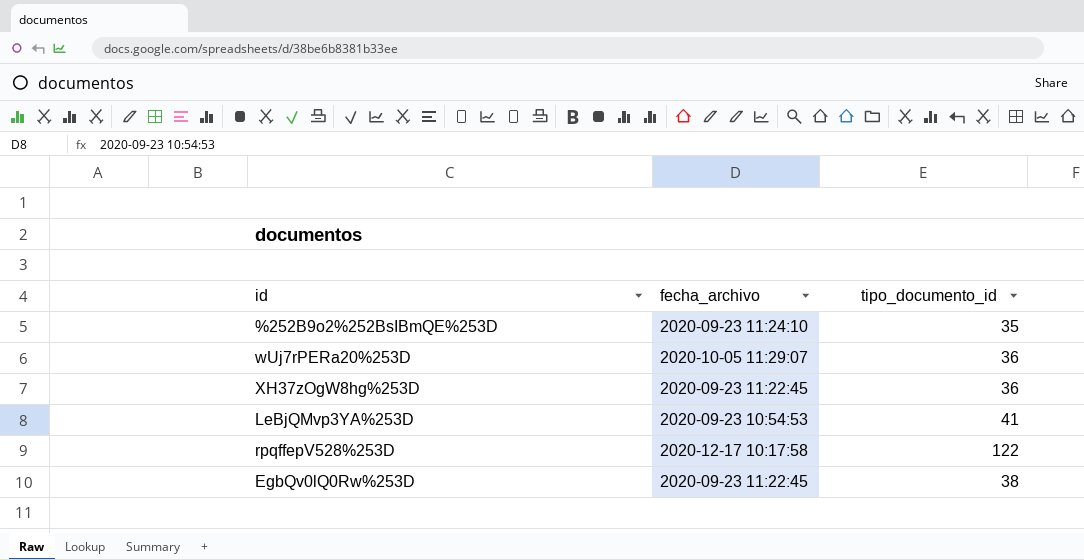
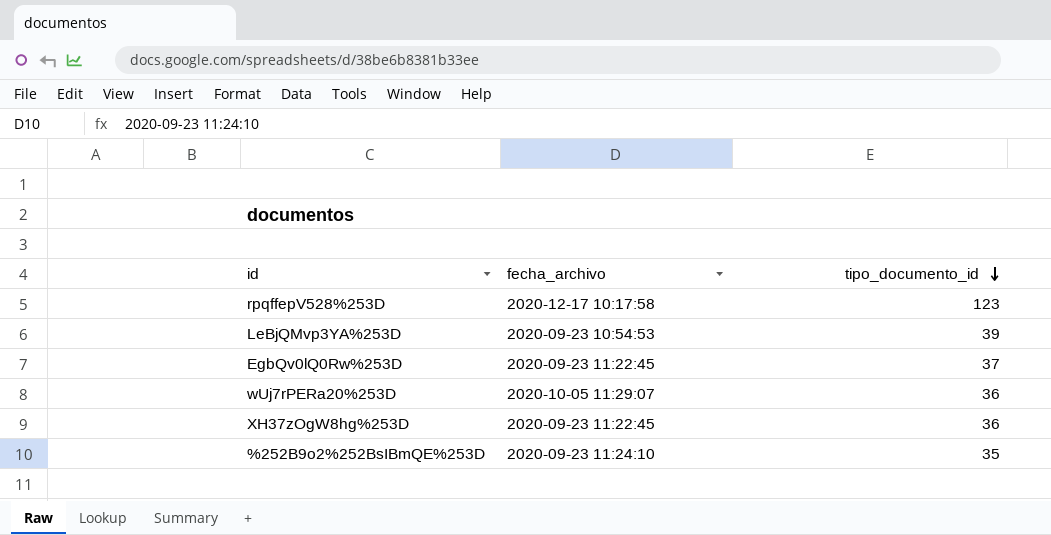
row order: none -> tipo_documento_id descending
rpqffepV528%253D | tipo_documento_id: 122 -> 123
LeBjQMvp3YA%253D | tipo_documento_id: 41 -> 39
EgbQv0lQ0Rw%253D | tipo_documento_id: 38 -> 37

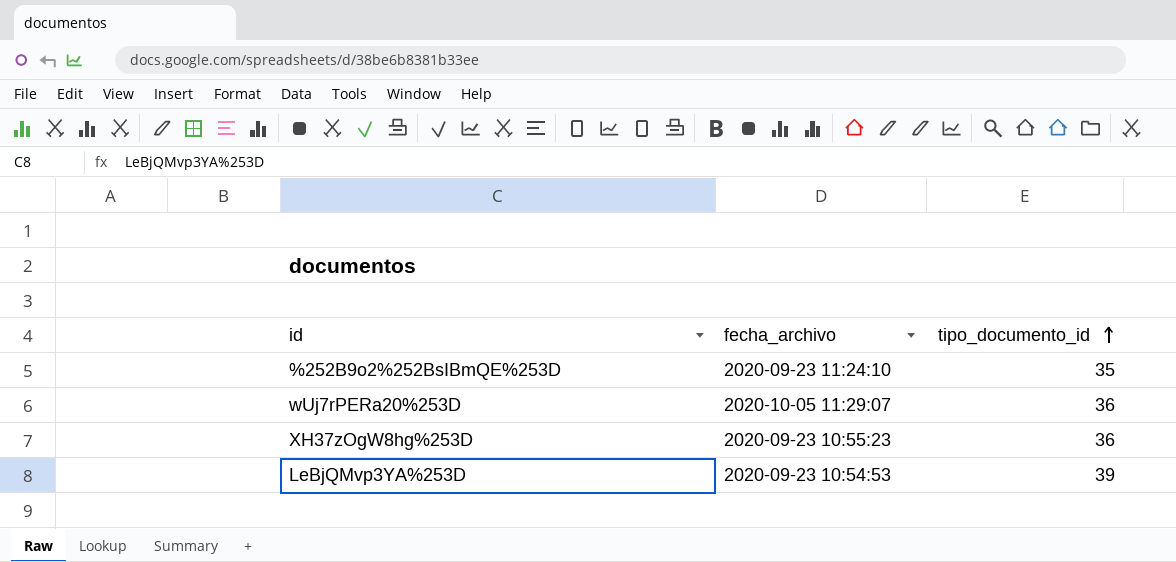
row order: tipo_documento_id descending -> tipo_documento_id ascending
row rpqffepV528%253D: 2020-12-17 10:17:58 | 123 -> none
row EgbQv0lQ0Rw%253D: 2020-09-23 11:22:45 | 37 -> none
XH37zOgW8hg%253D | fecha_archivo: 2020-09-23 11:22:45 -> 2020-09-23 10:55:23

